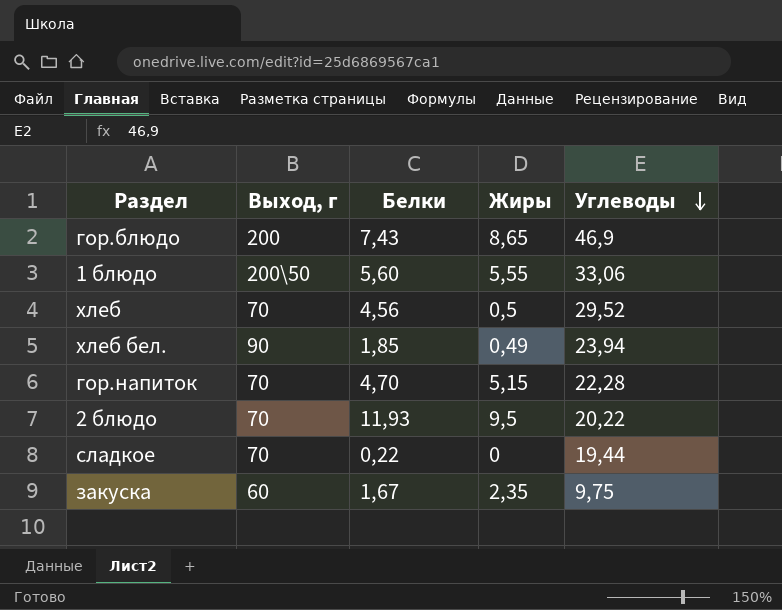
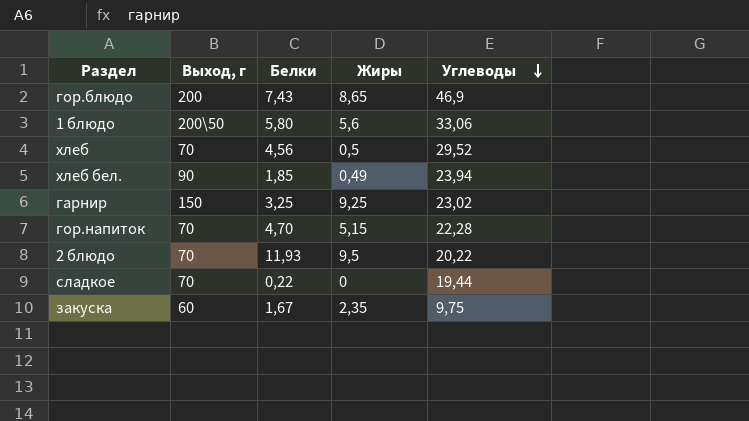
1 блюдо | Белки: 5,60 -> 5,80
1 блюдо | Жиры: 5,55 -> 5,6
row гарнир: none -> 150 | 3,25 | 9,25 | 23,02

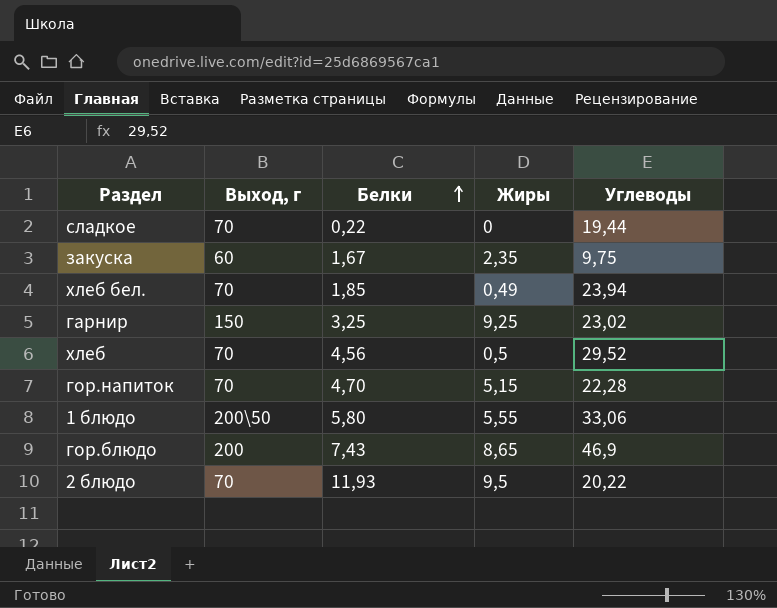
row order: Углеводы descending -> Белки ascending
хлеб бел. | Выход, г: 90 -> 70
1 блюдо | Жиры: 5,6 -> 5,55

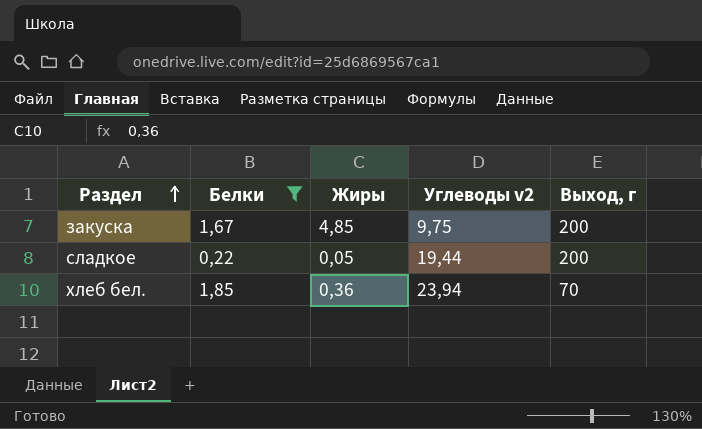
filter: none -> Белки <= 1,85
row order: Белки ascending -> Раздел ascending
column name: Углеводы -> Углеводы v2
column Выход, г | position: 2 -> 5
закуска | Жиры: 2,35 -> 4,85
закуска | Выход, г: 60 -> 200
сладкое | Жиры: 0 -> 0,05
сладкое | Выход, г: 70 -> 200
хлеб бел. | Жиры: 0,49 -> 0,36

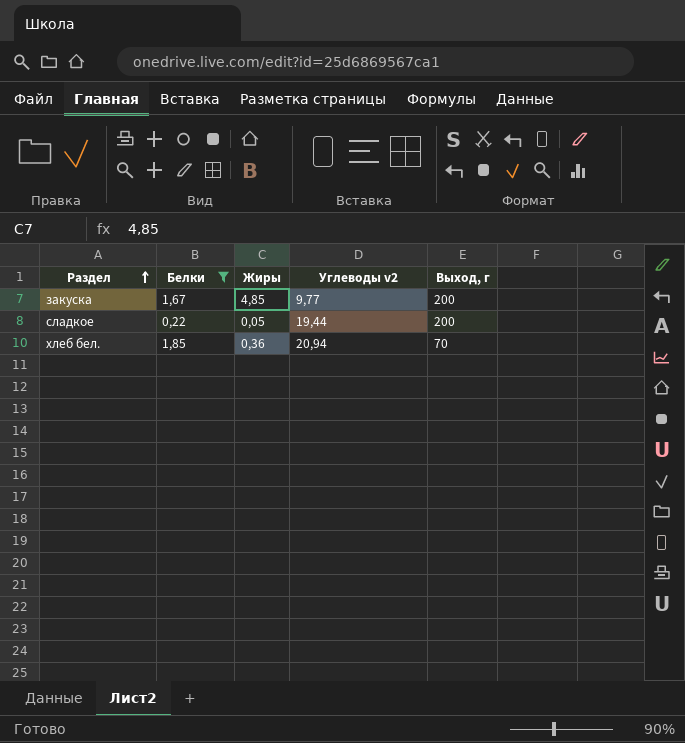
закуска | Углеводы v2: 9,75 -> 9,77
хлеб бел. | Углеводы v2: 23,94 -> 20,94

